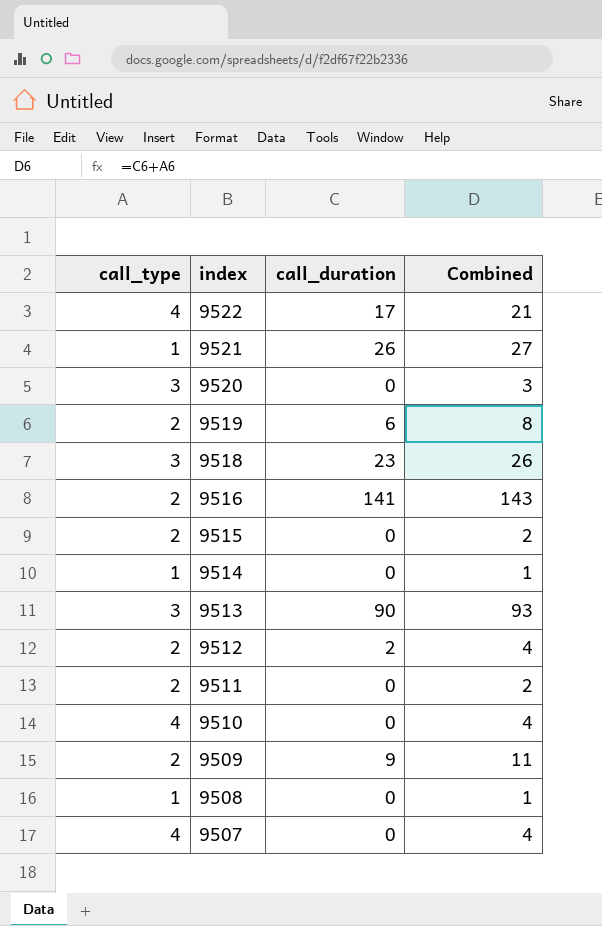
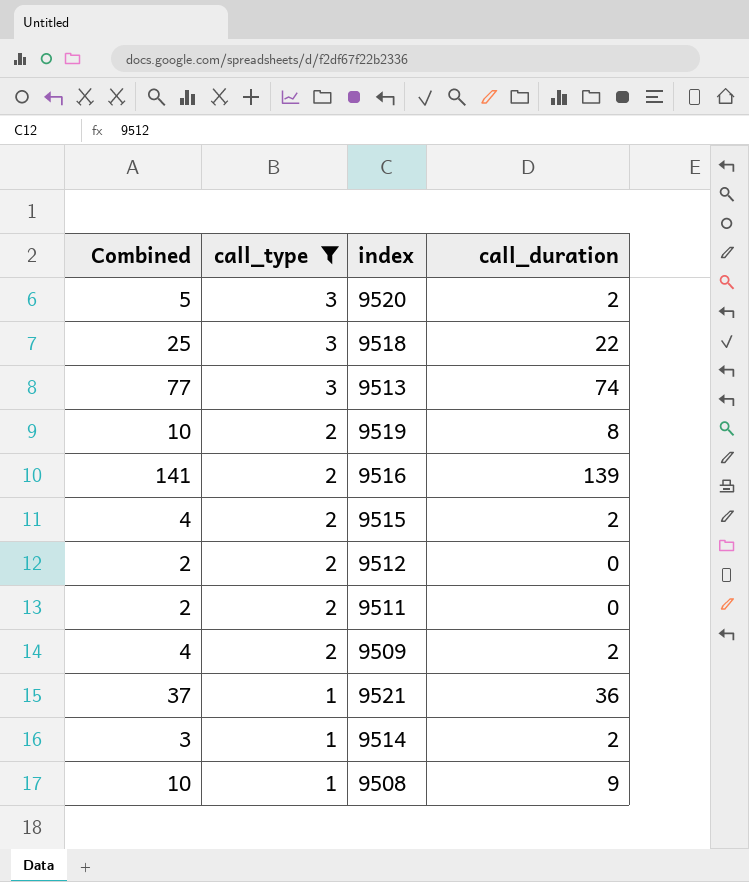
filter: none -> call_type != 4
row order: index descending -> call_type descending
column Combined | position: 4 -> 1
9520 | Combined: 3 -> 5
9520 | call_duration: 0 -> 2
9518 | Combined: 26 -> 25
9518 | call_duration: 23 -> 22
9513 | Combined: 93 -> 77
9513 | call_duration: 90 -> 74
9519 | Combined: 8 -> 10
9519 | call_duration: 6 -> 8
9516 | Combined: 143 -> 141
9516 | call_duration: 141 -> 139
9515 | Combined: 2 -> 4
9515 | call_duration: 0 -> 2
9512 | Combined: 4 -> 2
9512 | call_duration: 2 -> 0
9509 | Combined: 11 -> 4
9509 | call_duration: 9 -> 2
9521 | Combined: 27 -> 37
9521 | call_duration: 26 -> 36
9514 | Combined: 1 -> 3
9514 | call_duration: 0 -> 2
9508 | Combined: 1 -> 10
9508 | call_duration: 0 -> 9

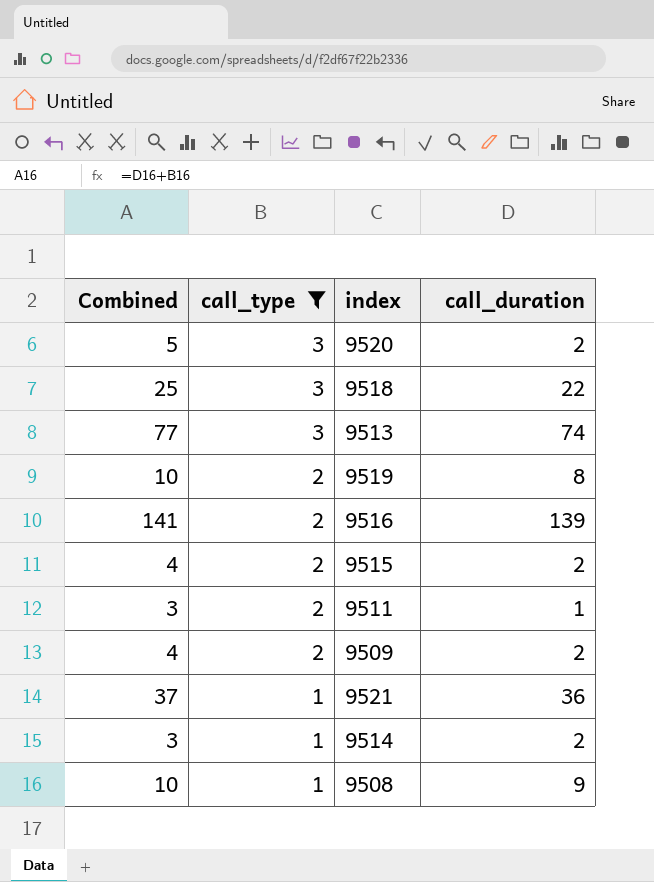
row 9512: 2 | 2 | 0 -> none
9511 | Combined: 2 -> 3
9511 | call_duration: 0 -> 1

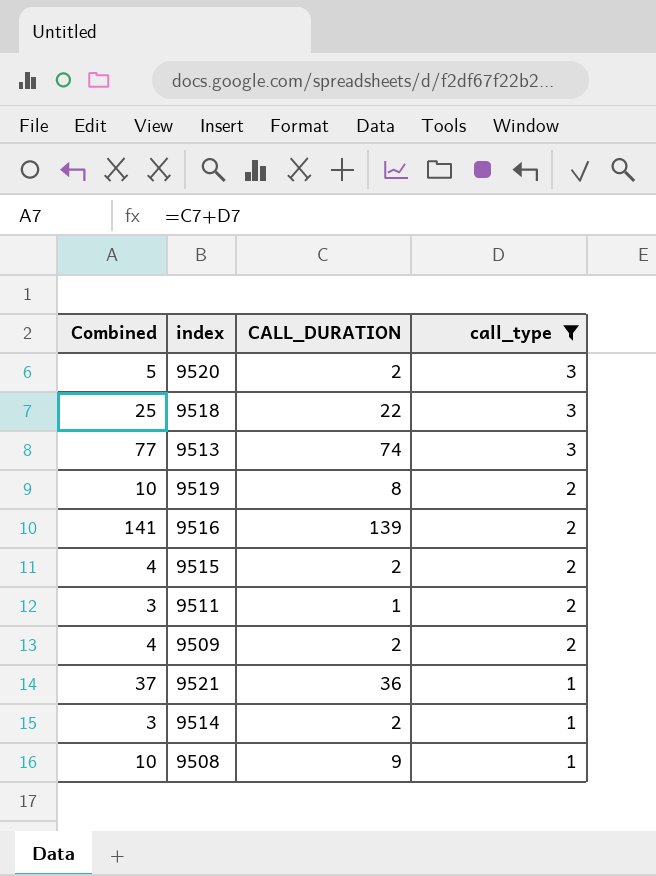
column name: call_duration -> CALL_DURATION
column call_type | position: 2 -> 4

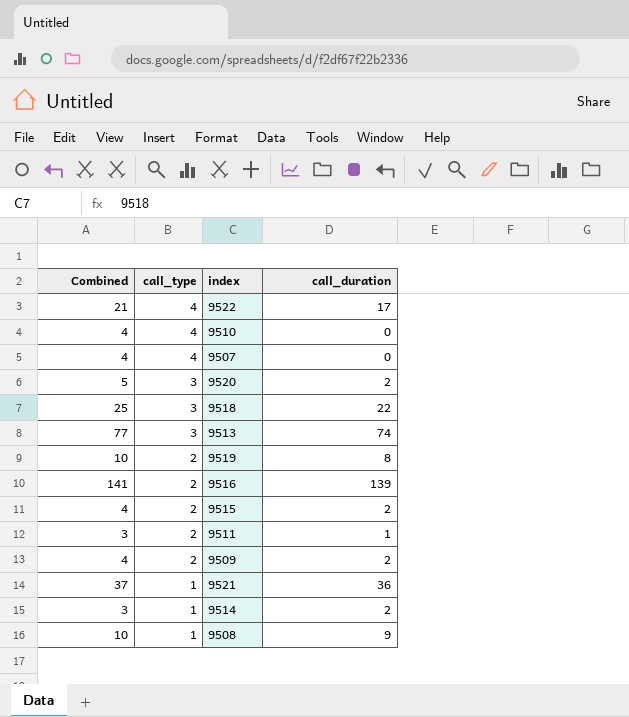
filter: call_type != 4 -> none
column call_type | position: 4 -> 2
column name: CALL_DURATION -> call_duration

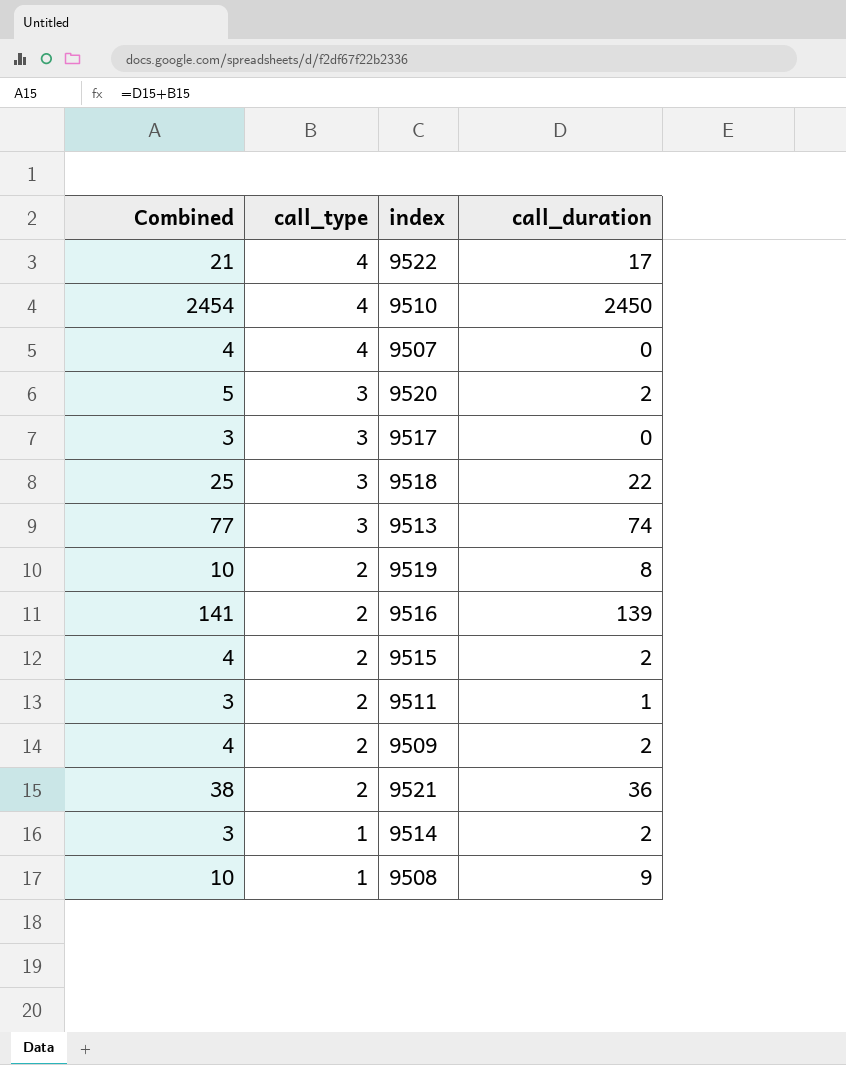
9510 | Combined: 4 -> 2454
9510 | call_duration: 0 -> 2450
row 9517: none -> 3 | 3 | 0
9521 | Combined: 37 -> 38
9521 | call_type: 1 -> 2

